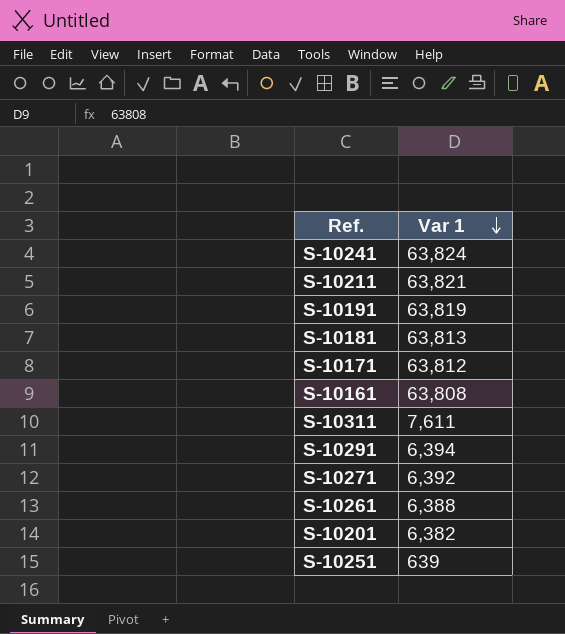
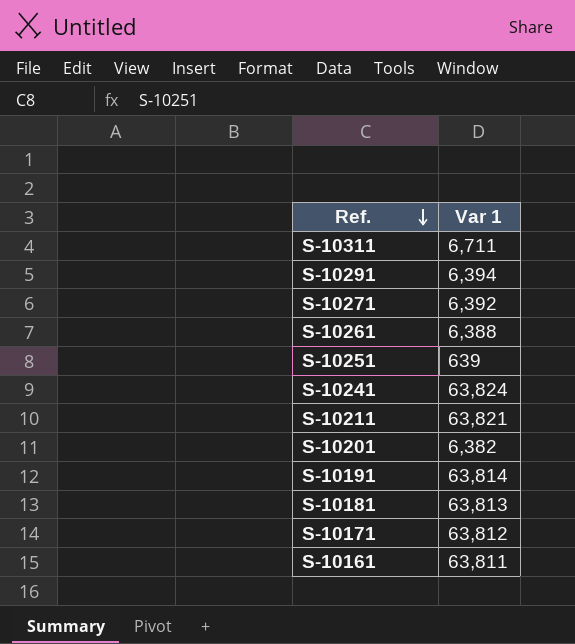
row order: Var 1 descending -> Ref. descending
S-10311 | Var 1: 7,611 -> 6,711
S-10191 | Var 1: 63,819 -> 63,814
S-10161 | Var 1: 63,808 -> 63,811

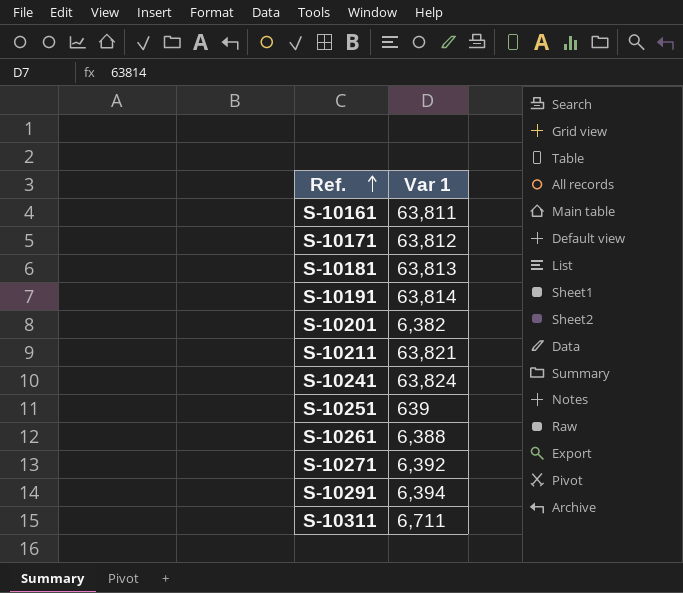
row order: Ref. descending -> Ref. ascending

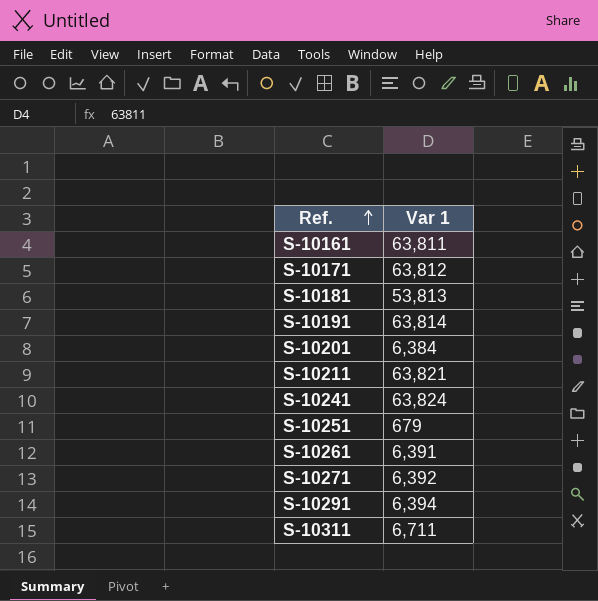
S-10181 | Var 1: 63,813 -> 53,813
S-10201 | Var 1: 6,382 -> 6,384
S-10251 | Var 1: 639 -> 679
S-10261 | Var 1: 6,388 -> 6,391

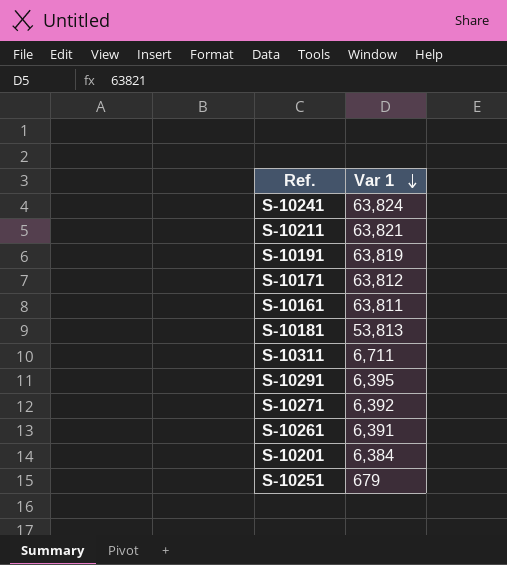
row order: Ref. ascending -> Var 1 descending
S-10191 | Var 1: 63,814 -> 63,819
S-10291 | Var 1: 6,394 -> 6,395

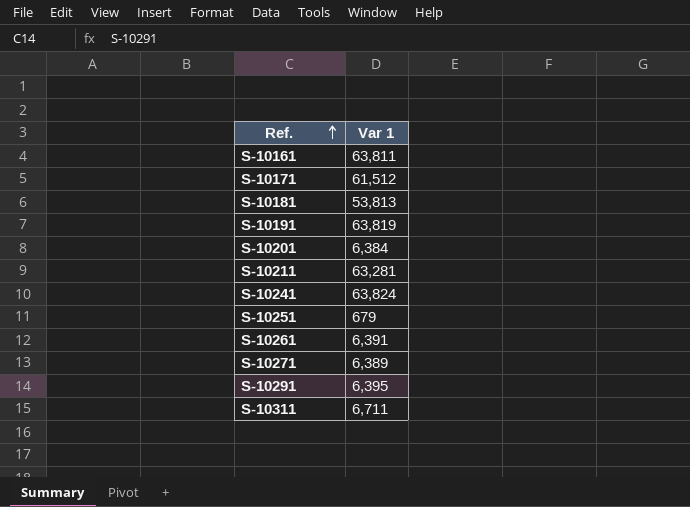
row order: Var 1 descending -> Ref. ascending
S-10171 | Var 1: 63,812 -> 61,512
S-10211 | Var 1: 63,821 -> 63,281
S-10271 | Var 1: 6,392 -> 6,389

